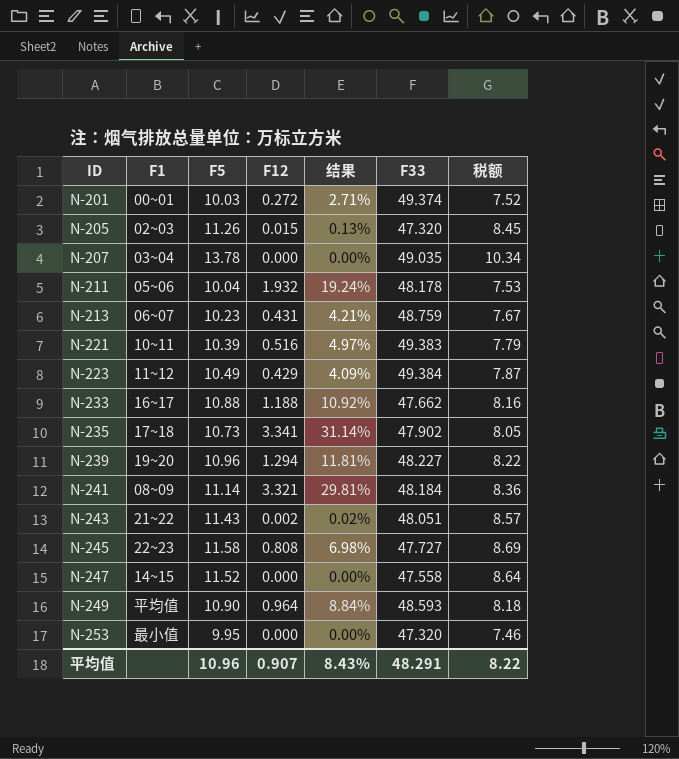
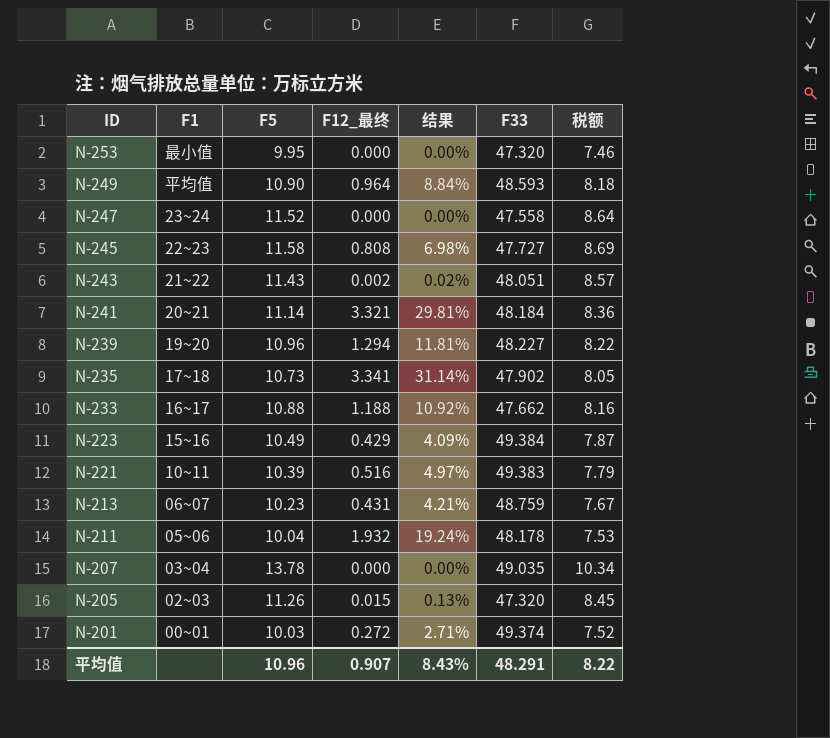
row order: ID ascending -> ID descending
column name: F12 -> F12_最终
N-247 | F1: 14~15 -> 23~24
N-241 | F1: 08~09 -> 20~21
N-223 | F1: 11~12 -> 15~16

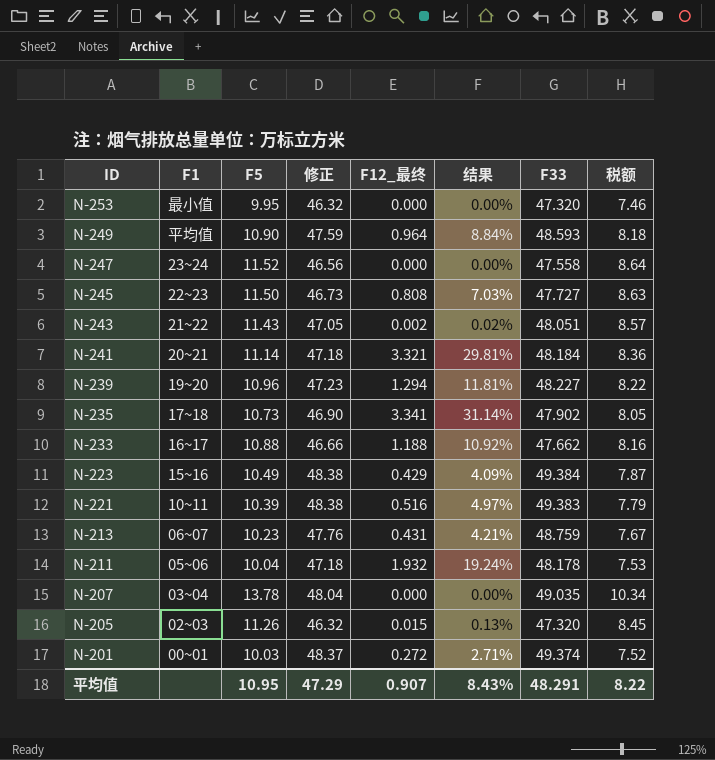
column 修正 | formula: none -> [F33] - 1
N-245 | F5: 11.58 -> 11.50
N-245 | 结果: 6.98% -> 7.03%
N-245 | 税额: 8.69 -> 8.63
平均值 | F5: 10.96 -> 10.95

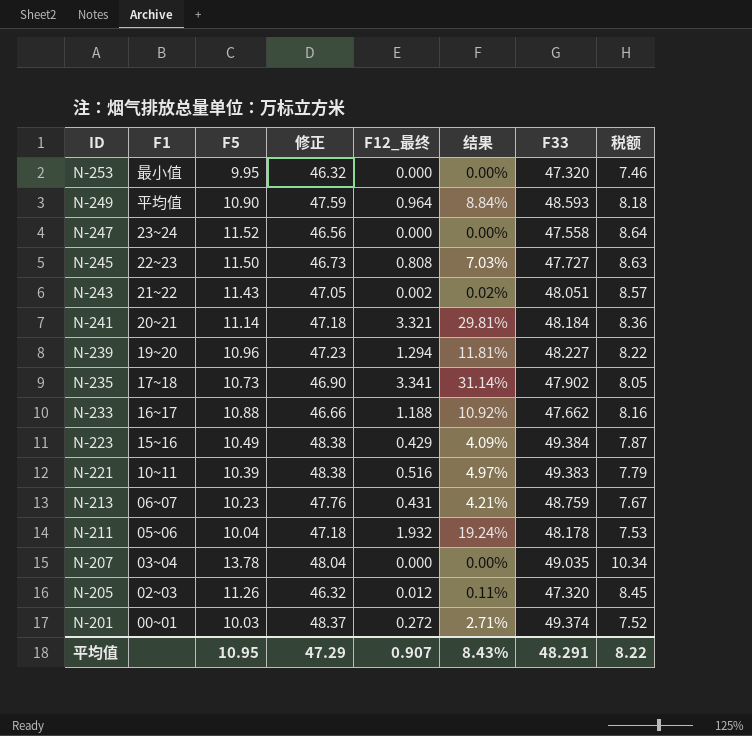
N-205 | F12_最终: 0.015 -> 0.012
N-205 | 结果: 0.13% -> 0.11%

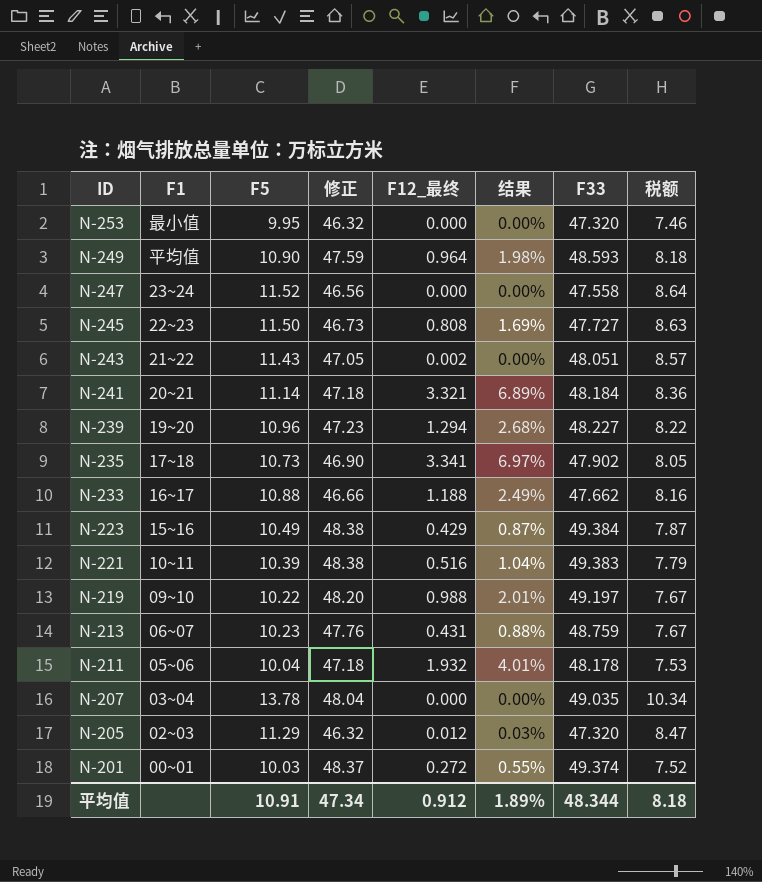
column 结果 | formula: [F12_最终] / [F5] -> [F12_最终] / [F33]
row N-219: none -> 09~10 | 10.22 | 48.20 | 0.988 | 2.01% | 49.197 | 7.67
N-205 | F5: 11.26 -> 11.29
N-205 | 税额: 8.45 -> 8.47
平均值 | F5: 10.95 -> 10.91
平均值 | 修正: 47.29 -> 47.34
平均值 | F12_最终: 0.907 -> 0.912
平均值 | 结果: 8.43% -> 1.89%
平均值 | F33: 48.291 -> 48.344
平均值 | 税额: 8.22 -> 8.18

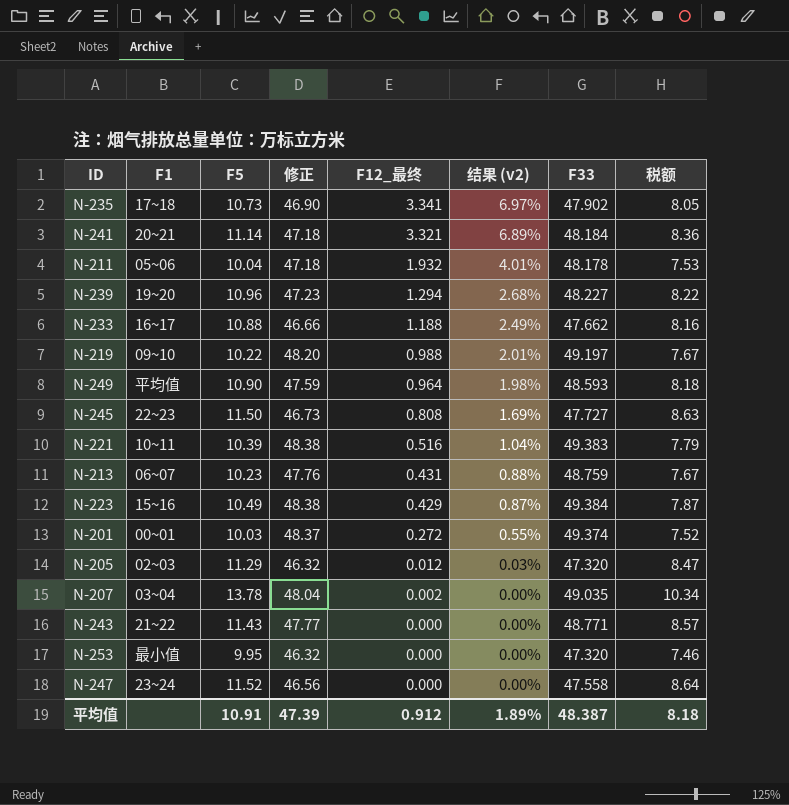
row order: ID descending -> F12_最终 descending
column name: 结果 -> 结果 (v2)
N-207 | F12_最终: 0.000 -> 0.002
N-243 | 修正: 47.05 -> 47.77
N-243 | F12_最终: 0.002 -> 0.000
N-243 | F33: 48.051 -> 48.771
平均值 | 修正: 47.34 -> 47.39
平均值 | F33: 48.344 -> 48.387

